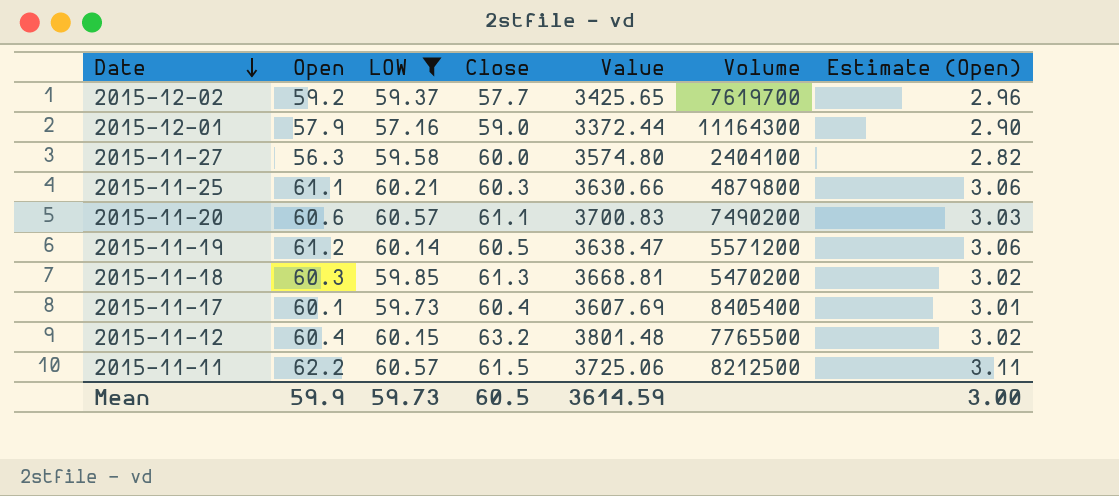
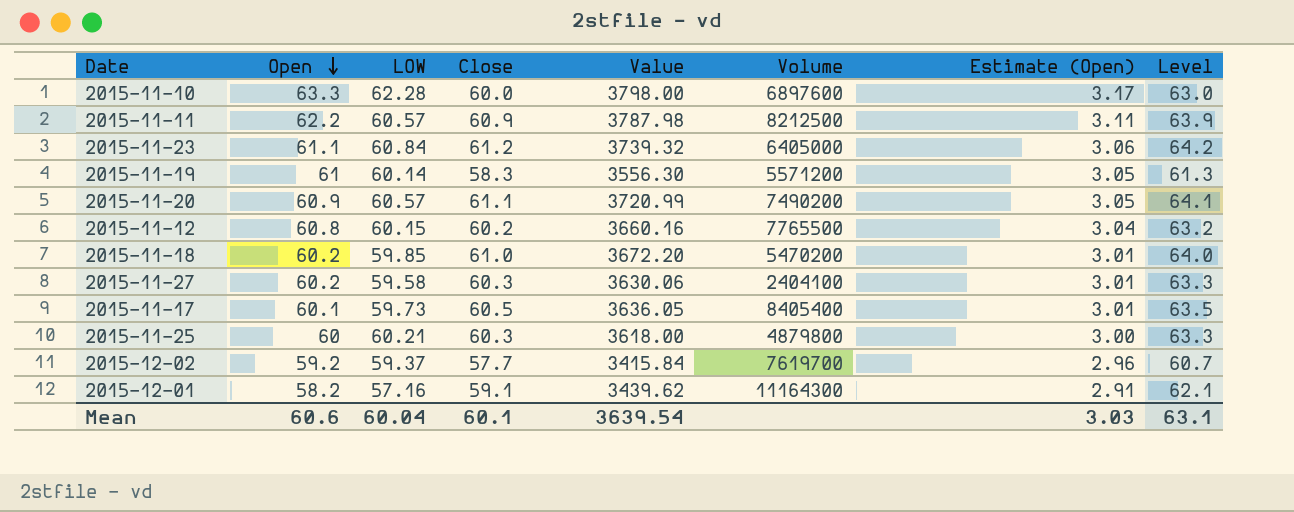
filter: LOW <= 60.57 -> none
row order: Date descending -> Open descending
column Value | formula: [LOW] * [Close] -> [Open] * [Close]
column Level | formula: none -> [Close] + 3
2015-11-11 | Close: 61.5 -> 60.9
2015-11-19 | Open: 61.2 -> 61
2015-11-19 | Close: 60.5 -> 58.3
2015-11-19 | Estimate (Open): 3.06 -> 3.05
2015-11-20 | Open: 60.6 -> 60.9
2015-11-20 | Estimate (Open): 3.03 -> 3.05
2015-11-12 | Open: 60.4 -> 60.8
2015-11-12 | Close: 63.2 -> 60.2
2015-11-12 | Estimate (Open): 3.02 -> 3.04
2015-11-18 | Open: 60.3 -> 60.2
2015-11-18 | Close: 61.3 -> 61.0
2015-11-18 | Estimate (Open): 3.02 -> 3.01
2015-11-27 | Open: 56.3 -> 60.2
2015-11-27 | Close: 60.0 -> 60.3
2015-11-27 | Estimate (Open): 2.82 -> 3.01
2015-11-17 | Close: 60.4 -> 60.5
2015-11-25 | Open: 61.1 -> 60
2015-11-25 | Estimate (Open): 3.06 -> 3.00
2015-12-01 | Open: 57.9 -> 58.2
2015-12-01 | Close: 59.0 -> 59.1
2015-12-01 | Estimate (Open): 2.90 -> 2.91
Mean | Open: 59.9 -> 60.6
Mean | LOW: 59.73 -> 60.04
Mean | Close: 60.5 -> 60.1
Mean | Value: 3614.59 -> 3639.54
Mean | Estimate (Open): 3.00 -> 3.03

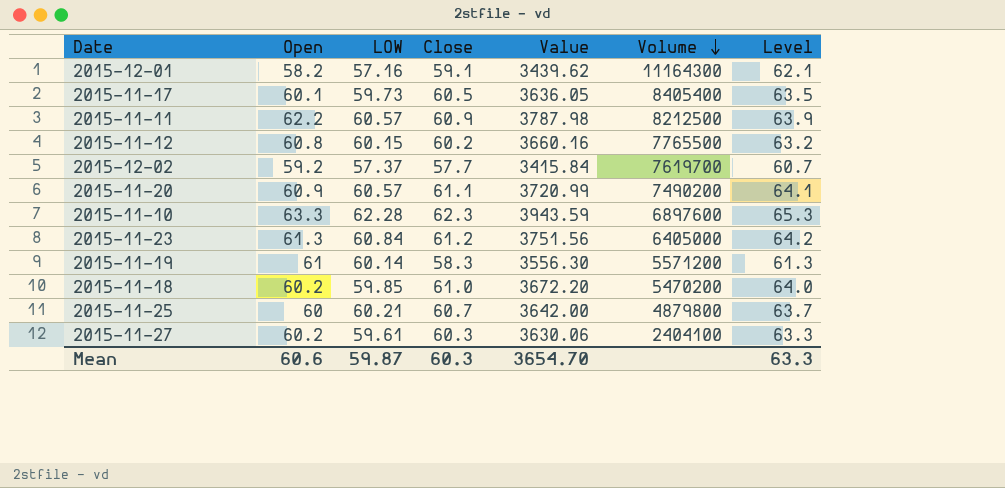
row order: Open descending -> Volume descending
column Estimate (Open) | formula: [Open] * 0.05 -> none
2015-12-02 | LOW: 59.37 -> 57.37
2015-11-10 | Close: 60.0 -> 62.3
2015-11-10 | Value: 3798.00 -> 3943.59
2015-11-10 | Level: 63.0 -> 65.3
2015-11-23 | Open: 61.1 -> 61.3
2015-11-23 | Value: 3739.32 -> 3751.56
2015-11-25 | Close: 60.3 -> 60.7
2015-11-25 | Value: 3618.00 -> 3642.00
2015-11-25 | Level: 63.3 -> 63.7
2015-11-27 | LOW: 59.58 -> 59.61
Mean | LOW: 60.04 -> 59.87
Mean | Close: 60.1 -> 60.3
Mean | Value: 3639.54 -> 3654.70
Mean | Level: 63.1 -> 63.3

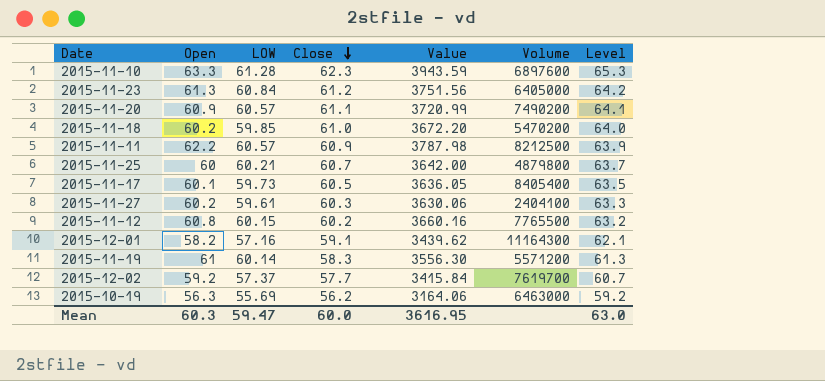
row order: Volume descending -> Close descending
2015-11-10 | LOW: 62.28 -> 61.28
row 2015-10-19: none -> 56.3 | 55.69 | 56.2 | 3164.06 | 6463000 | 59.2
Mean | Open: 60.6 -> 60.3
Mean | LOW: 59.87 -> 59.47
Mean | Close: 60.3 -> 60.0
Mean | Value: 3654.70 -> 3616.95
Mean | Level: 63.3 -> 63.0

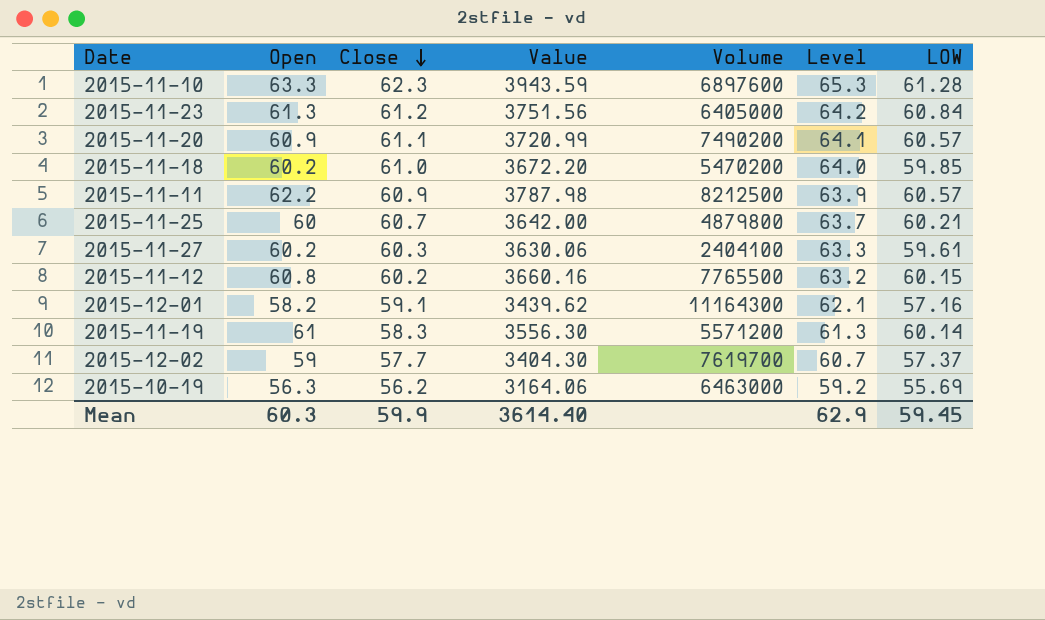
column LOW | position: 3 -> 7
row 2015-11-17: 60.1 | 59.73 | 60.5 | 3636.05 | 8405400 | 63.5 -> none
2015-12-02 | Open: 59.2 -> 59
2015-12-02 | Value: 3415.84 -> 3404.30
Mean | Close: 60.0 -> 59.9
Mean | Value: 3616.95 -> 3614.40
Mean | Level: 63.0 -> 62.9
Mean | LOW: 59.47 -> 59.45

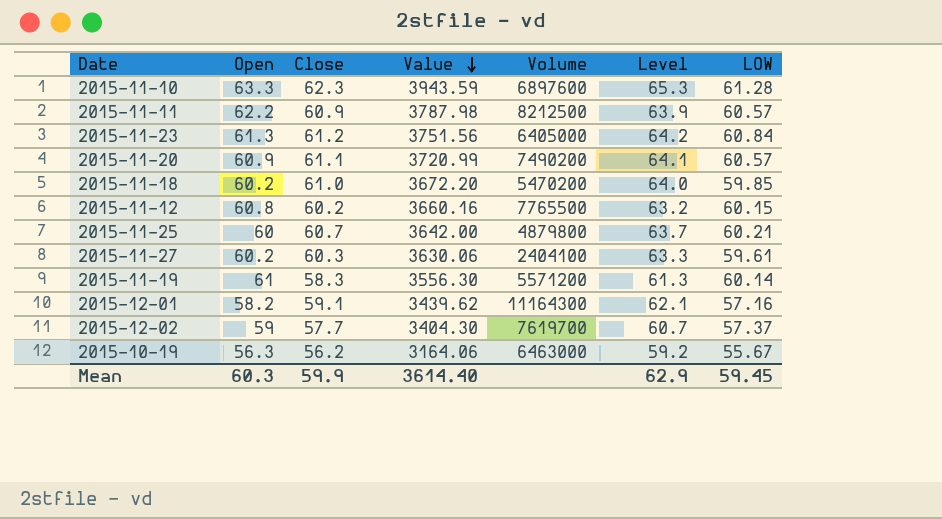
row order: Close descending -> Value descending
2015-10-19 | LOW: 55.69 -> 55.67

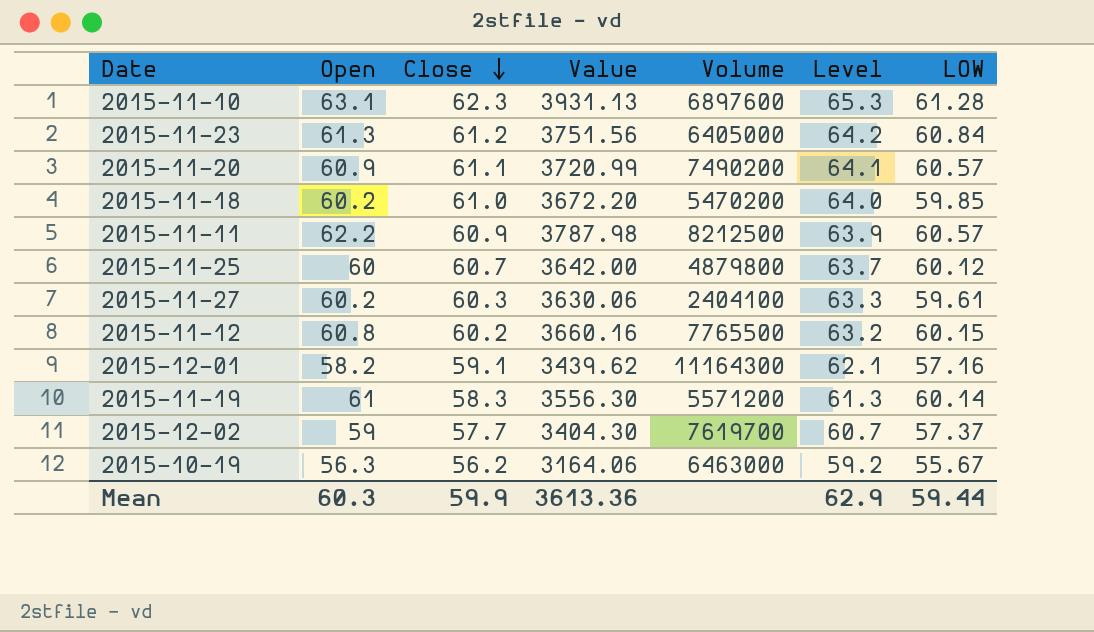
row order: Value descending -> Close descending
2015-11-10 | Open: 63.3 -> 63.1
2015-11-10 | Value: 3943.59 -> 3931.13
2015-11-25 | LOW: 60.21 -> 60.12
Mean | Value: 3614.40 -> 3613.36
Mean | LOW: 59.45 -> 59.44

